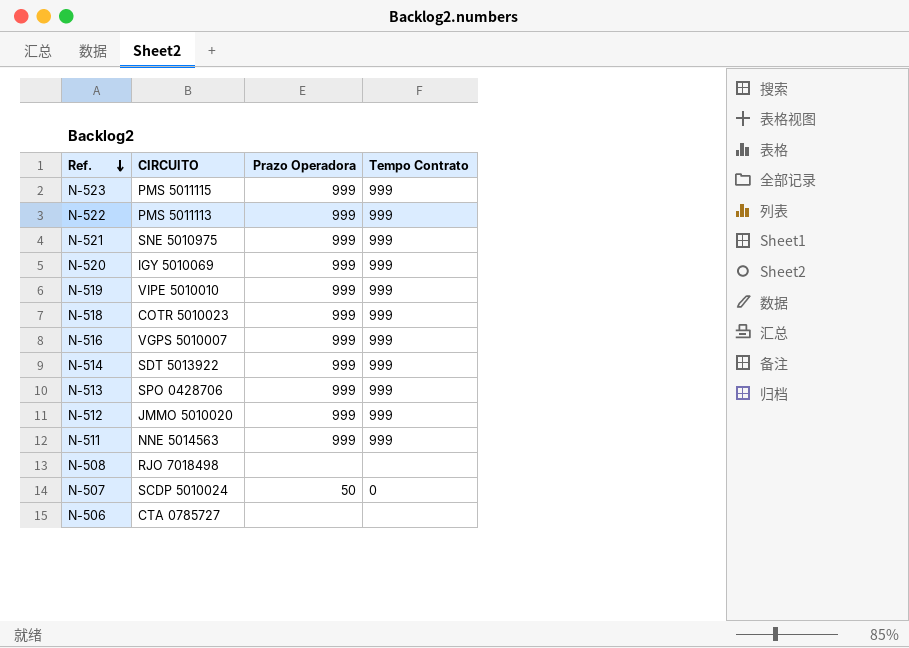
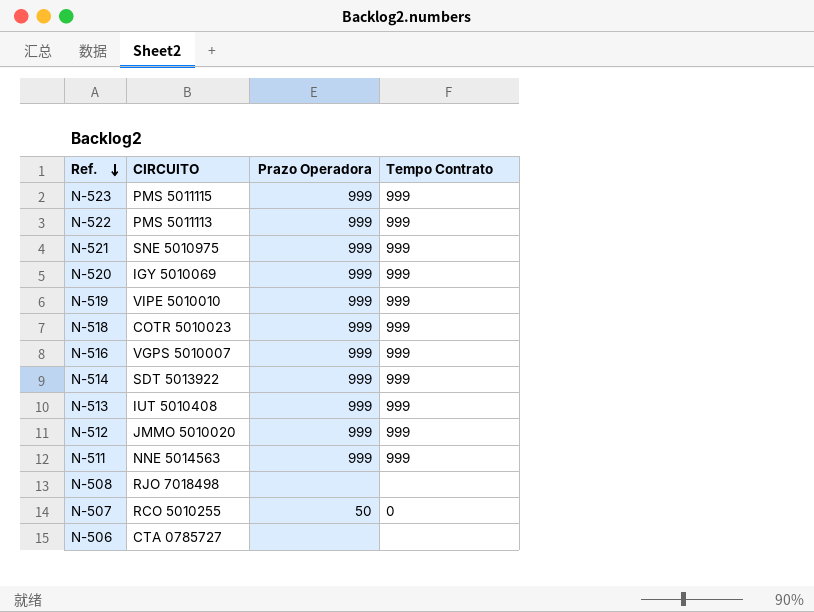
N-513 | CIRCUITO: SPO 0428706 -> IUT 5010408
N-507 | CIRCUITO: SCDP 5010024 -> RCO 5010255

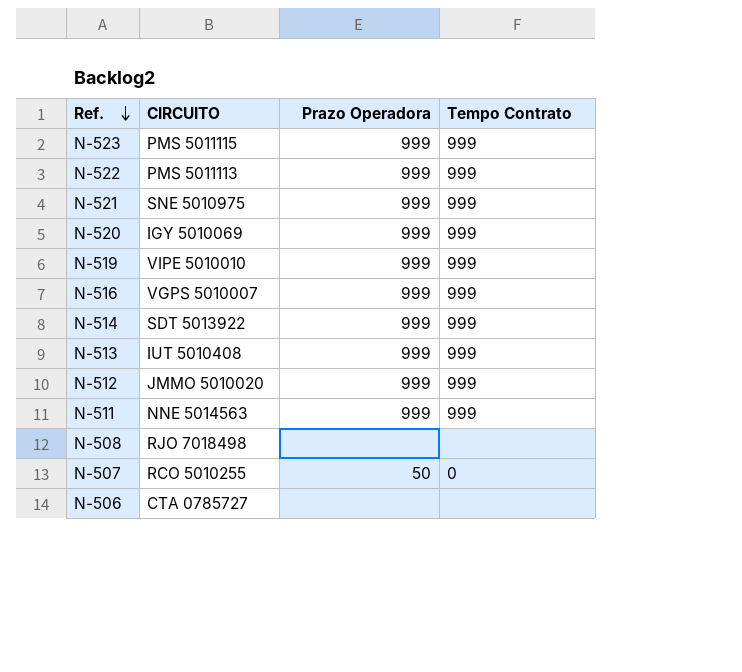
row N-518: COTR 5010023 | 999 | 999 -> none

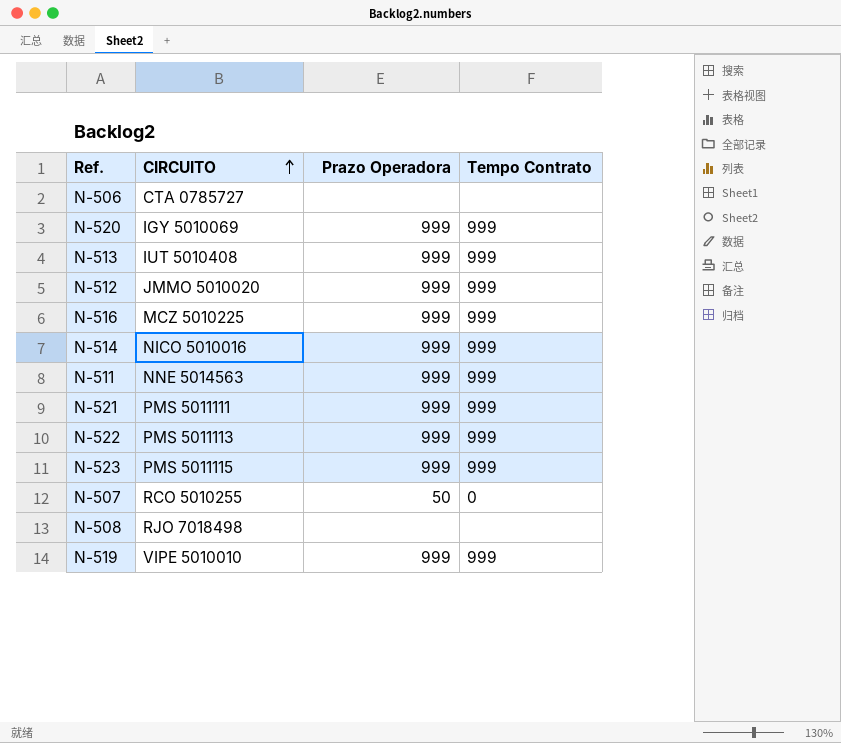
row order: Ref. descending -> CIRCUITO ascending
N-516 | CIRCUITO: VGPS 5010007 -> MCZ 5010225
N-514 | CIRCUITO: SDT 5013922 -> NICO 5010016
N-521 | CIRCUITO: SNE 5010975 -> PMS 5011111

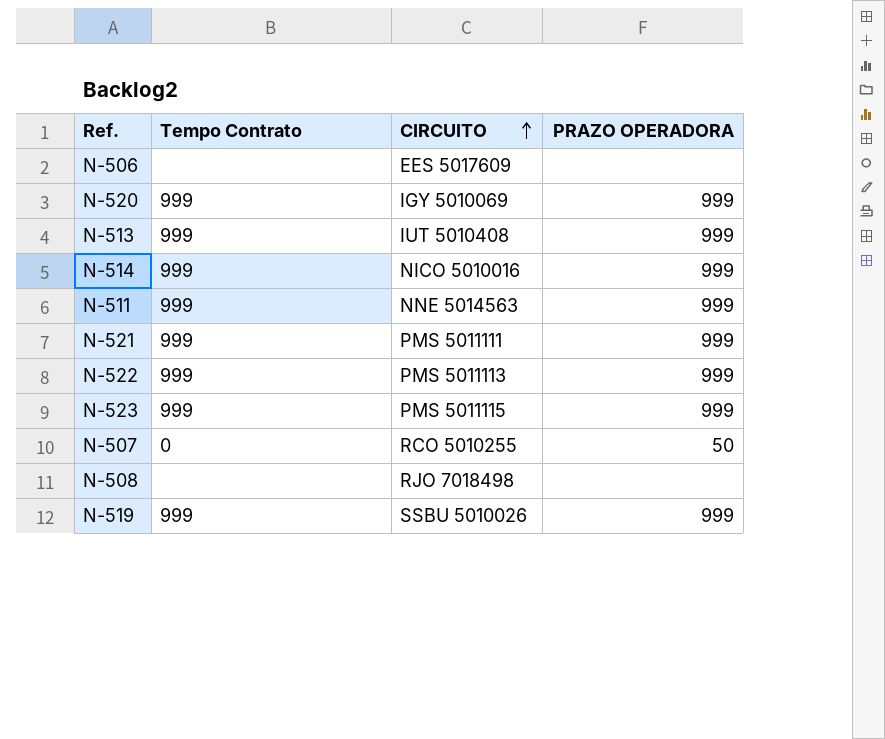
column Tempo Contrato | position: 4 -> 2
column name: Prazo Operadora -> PRAZO OPERADORA
row N-512: JMMO 5010020 | 999 | 999 -> none
row N-516: MCZ 5010225 | 999 | 999 -> none
N-506 | CIRCUITO: CTA 0785727 -> EES 5017609
N-519 | CIRCUITO: VIPE 5010010 -> SSBU 5010026

